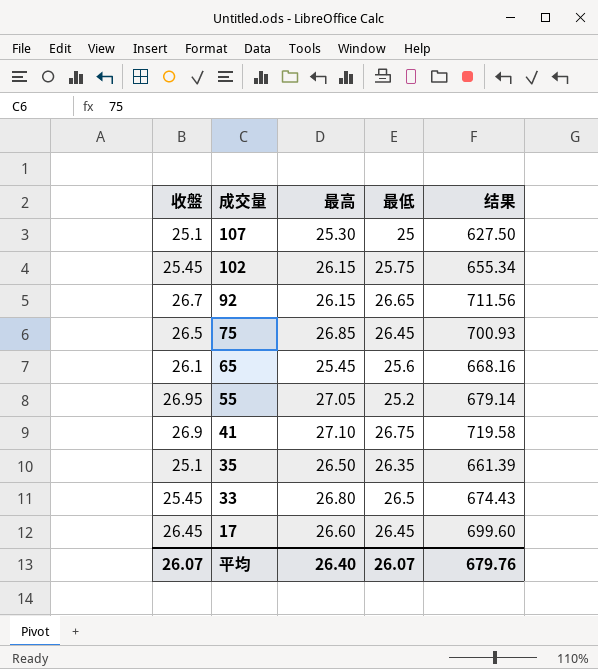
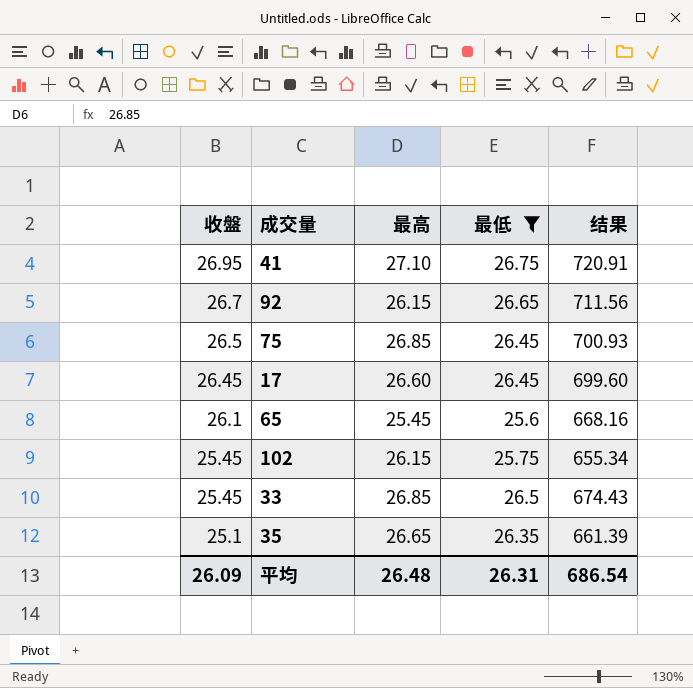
filter: none -> 最低 >= 25.6
row order: 成交量 descending -> 收盤 descending
41 | 收盤: 26.9 -> 26.95
41 | 结果: 719.58 -> 720.91
33 | 最高: 26.80 -> 26.85
35 | 最高: 26.50 -> 26.65
平均 | 收盤: 26.07 -> 26.09
平均 | 最高: 26.40 -> 26.48
平均 | 最低: 26.07 -> 26.31
平均 | 结果: 679.76 -> 686.54

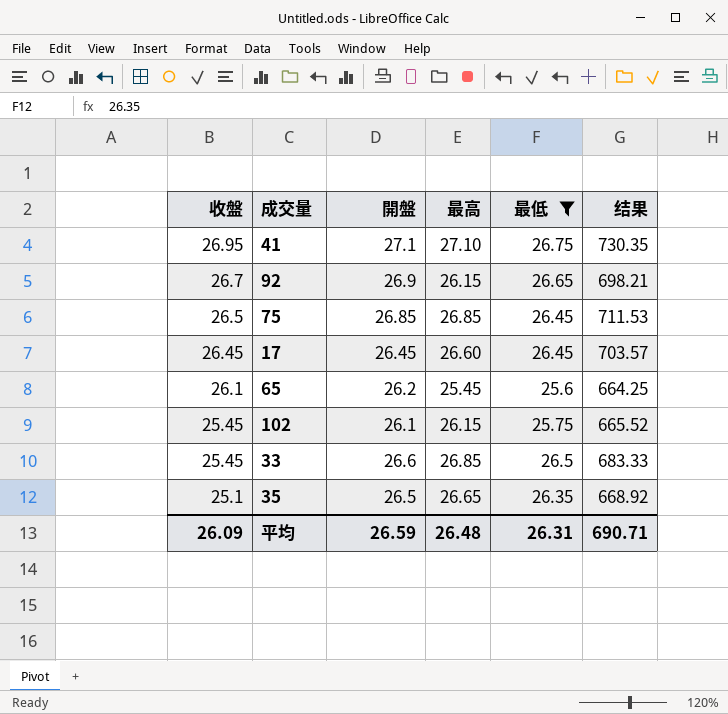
column 開盤 | position: none -> 3
column 结果 | formula: [收盤] * [最低] -> [收盤] * [最高]
平均 | 结果: 686.54 -> 690.71

